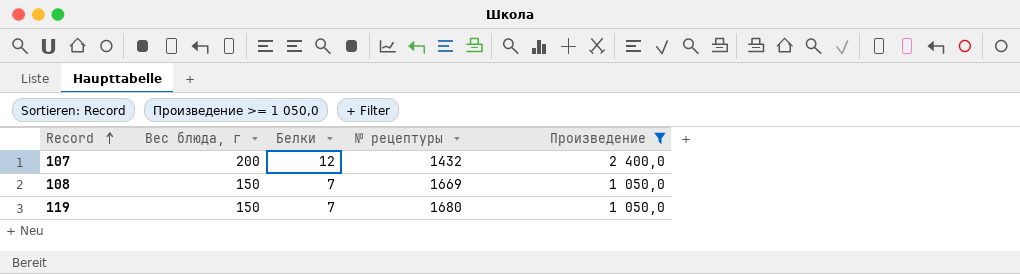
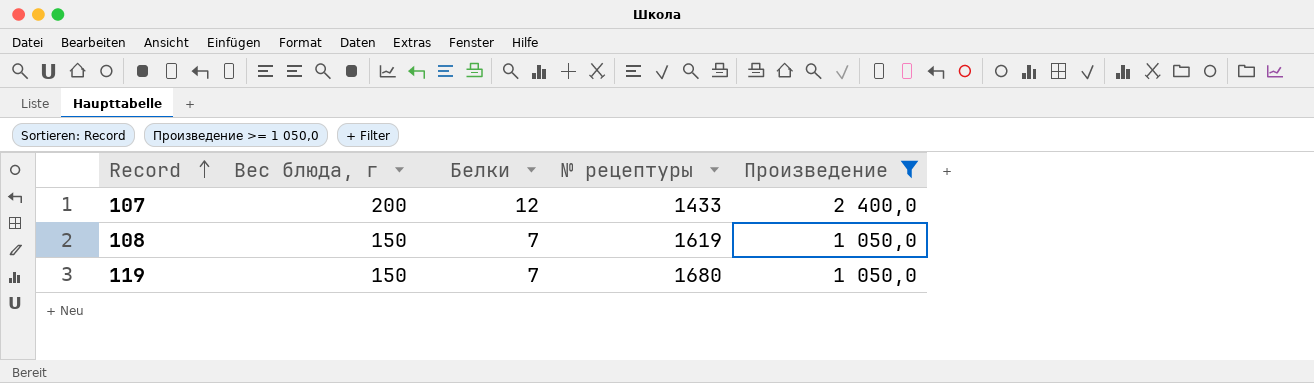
107 | № рецептуры: 1432 -> 1433
108 | № рецептуры: 1669 -> 1619

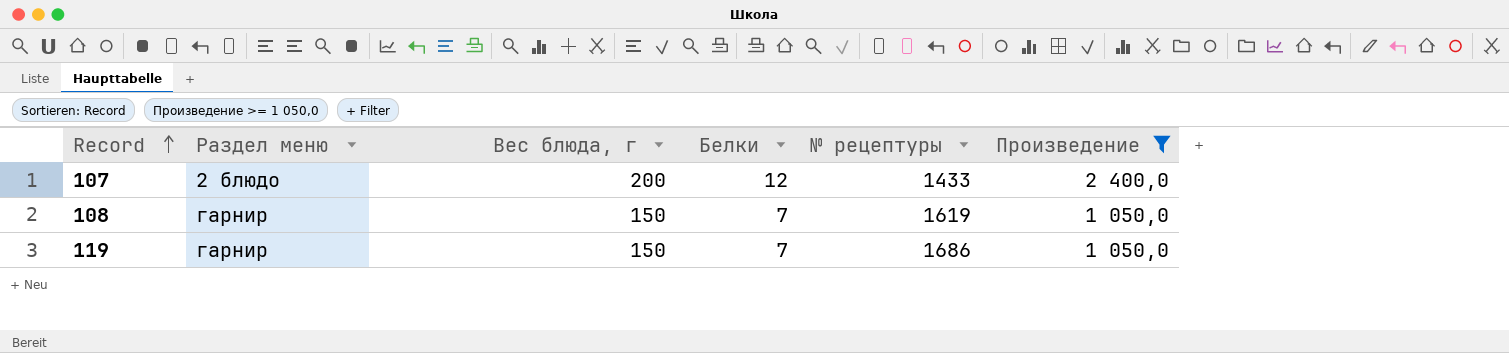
column Раздел меню | position: none -> 2
119 | № рецептуры: 1680 -> 1686

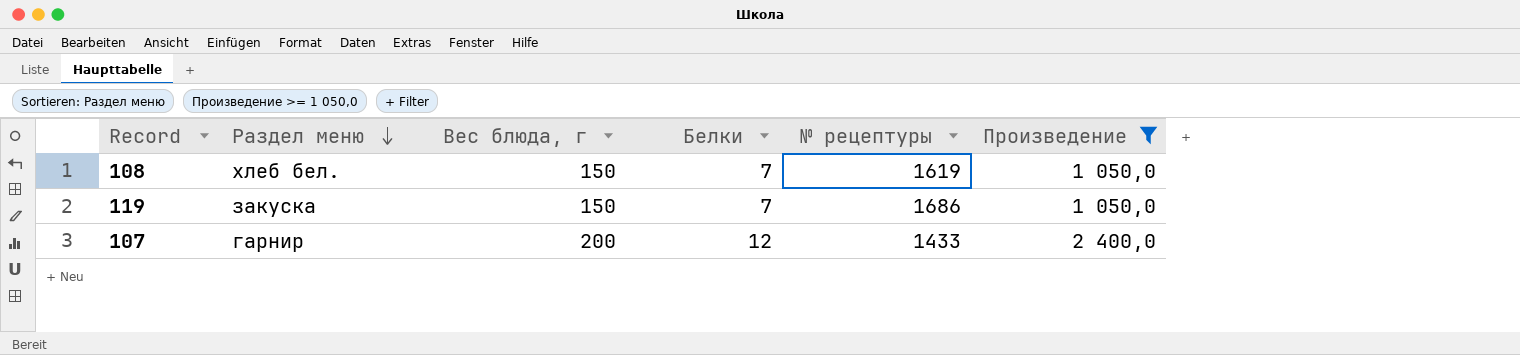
row order: Record ascending -> Раздел меню descending
108 | Раздел меню: гарнир -> хлеб бел.
119 | Раздел меню: гарнир -> закуска
107 | Раздел меню: 2 блюдо -> гарнир

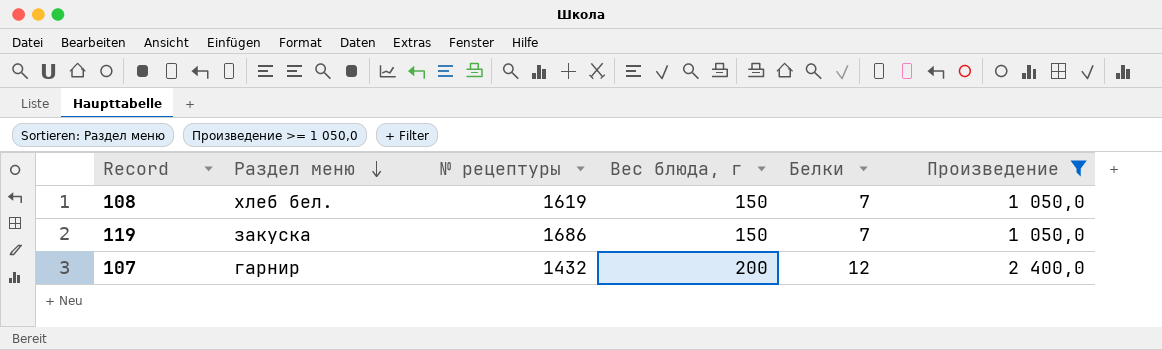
column № рецептуры | position: 5 -> 3
107 | № рецептуры: 1433 -> 1432

